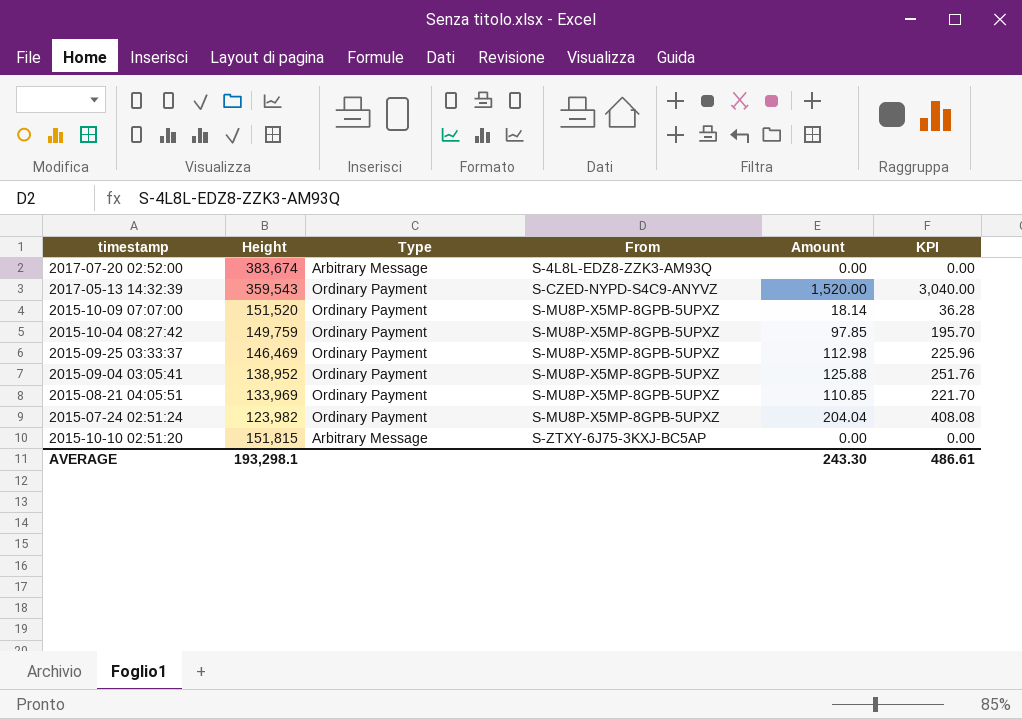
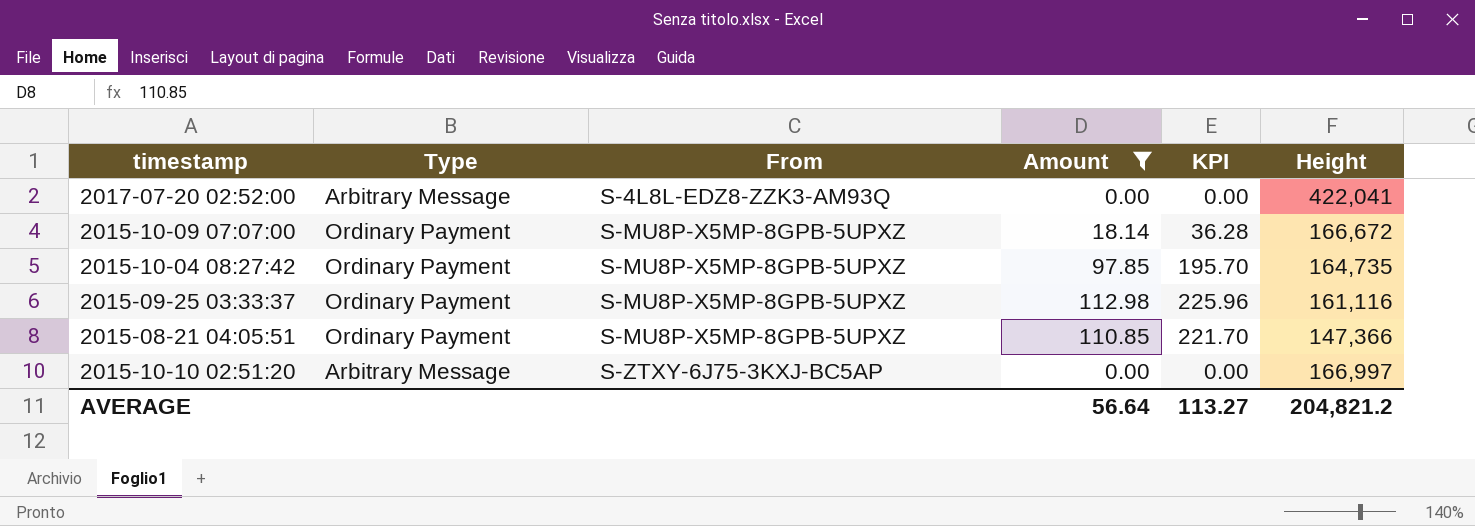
filter: none -> Amount <= 112.98
column Height | position: 2 -> 6
2017-07-20 02:52:00 | Height: 383,674 -> 422,041
2015-10-09 07:07:00 | Height: 151,520 -> 166,672
2015-10-04 08:27:42 | Height: 149,759 -> 164,735
2015-09-25 03:33:37 | Height: 146,469 -> 161,116
2015-08-21 04:05:51 | Height: 133,969 -> 147,366
2015-10-10 02:51:20 | Height: 151,815 -> 166,997
AVERAGE | Amount: 243.30 -> 56.64
AVERAGE | KPI: 486.61 -> 113.27
AVERAGE | Height: 193,298.1 -> 204,821.2

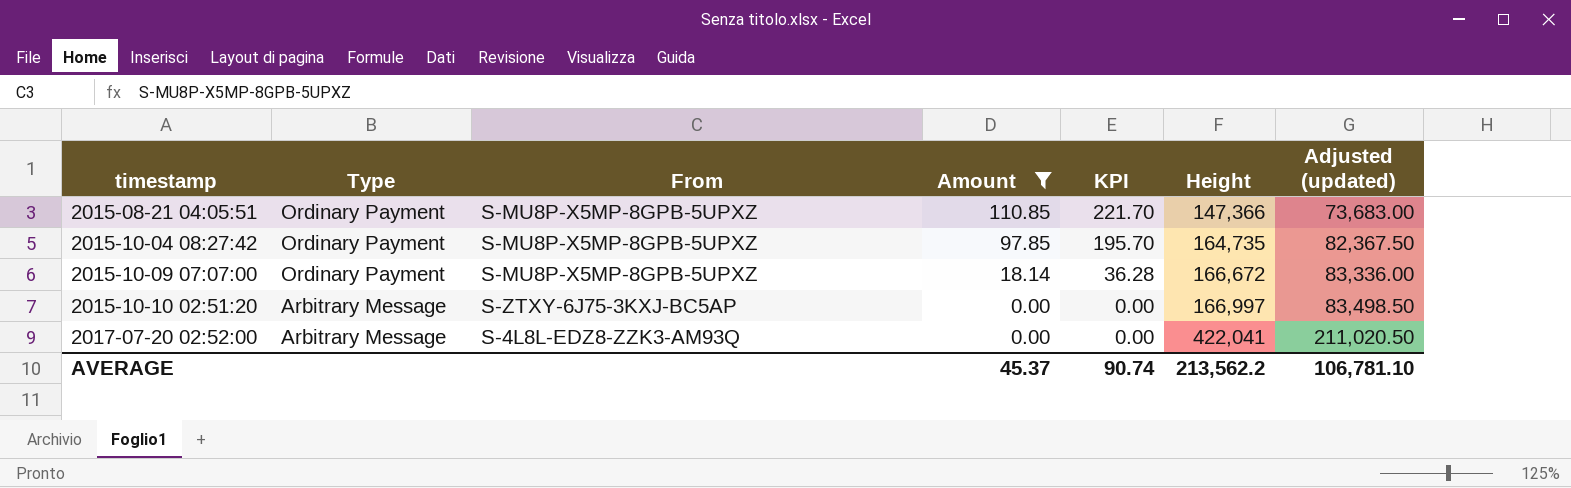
row order: From ascending -> timestamp ascending
column Adjusted (updated) | formula: none -> [Height] * 0.5
row 2015-09-25 03:33:37: Ordinary Payment | S-MU8P-X5MP-8GPB-5UPXZ | 112.98 | 225.96 | 161,116 -> none
AVERAGE | Amount: 56.64 -> 45.37
AVERAGE | KPI: 113.27 -> 90.74
AVERAGE | Height: 204,821.2 -> 213,562.2

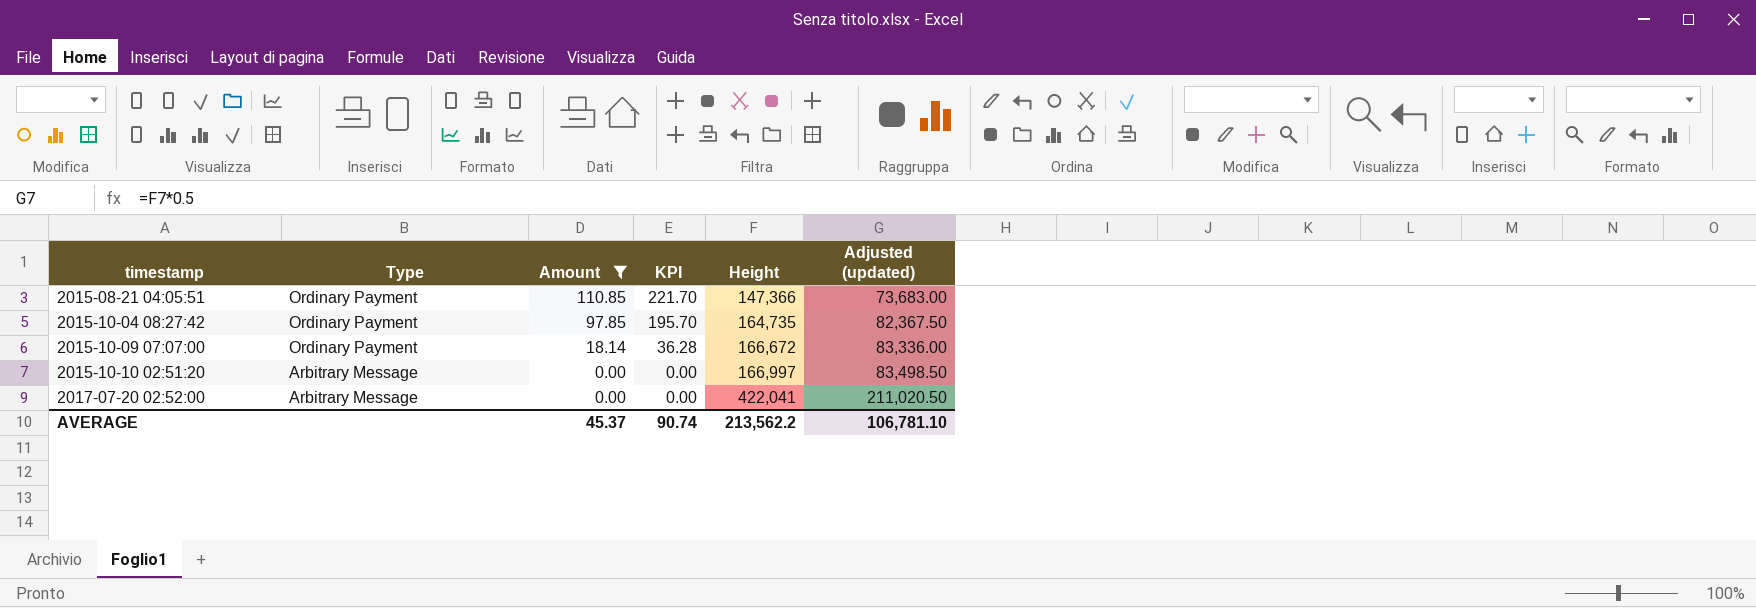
column From | position: 3 -> none

